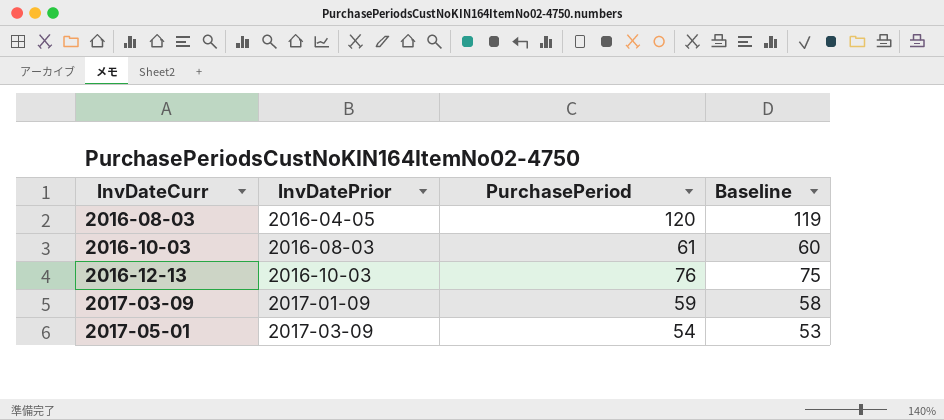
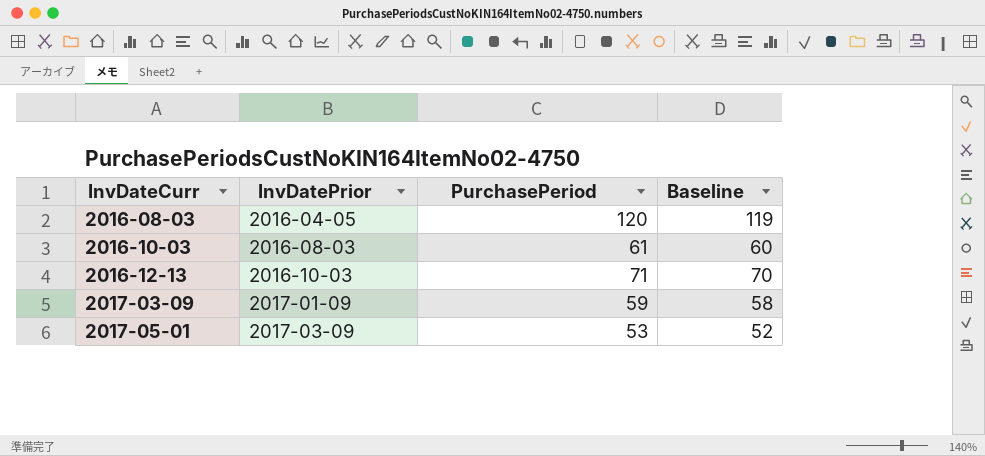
2016-12-13 | PurchasePeriod: 76 -> 71
2016-12-13 | Baseline: 75 -> 70
2017-05-01 | PurchasePeriod: 54 -> 53
2017-05-01 | Baseline: 53 -> 52

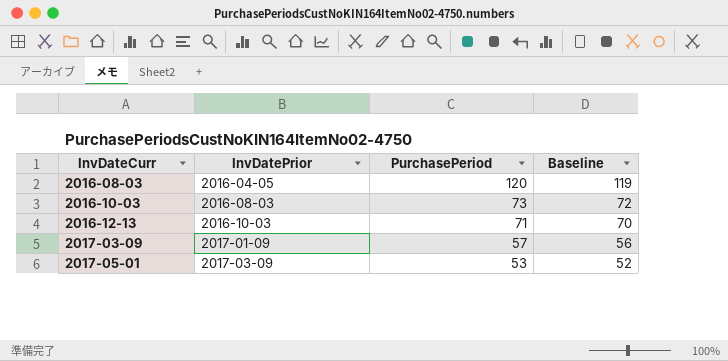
2016-10-03 | PurchasePeriod: 61 -> 73
2016-10-03 | Baseline: 60 -> 72
2017-03-09 | PurchasePeriod: 59 -> 57
2017-03-09 | Baseline: 58 -> 56

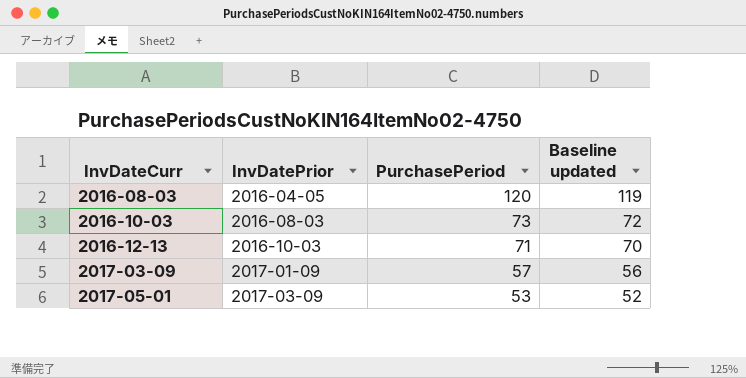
column name: Baseline -> Baseline updated

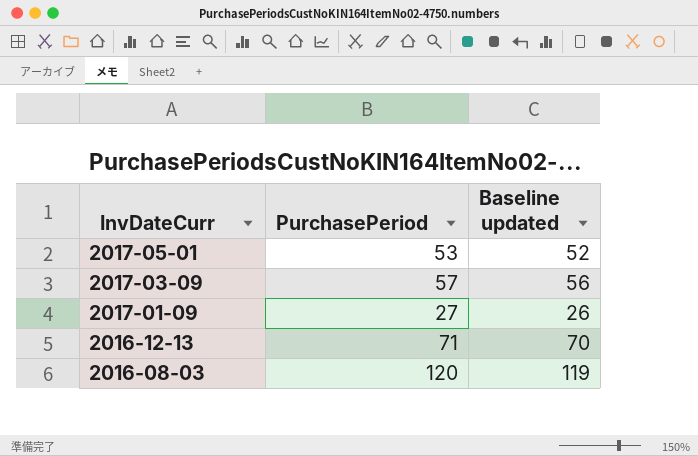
row order: InvDateCurr ascending -> InvDateCurr descending
column InvDatePrior | position: 2 -> none
row 2016-10-03: 2016-08-03 | 73 | 72 -> none
row 2017-01-09: none -> 27 | 26

